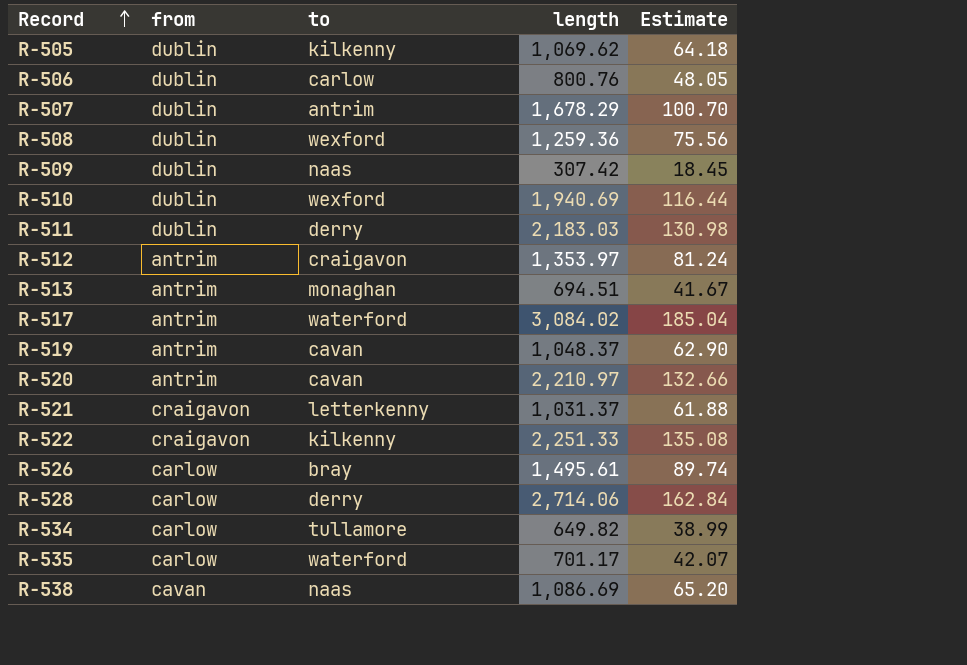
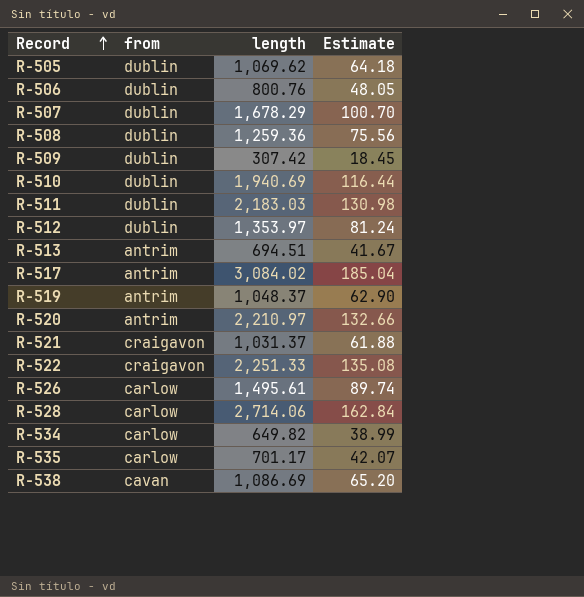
column to | position: 3 -> none
R-512 | from: antrim -> dublin

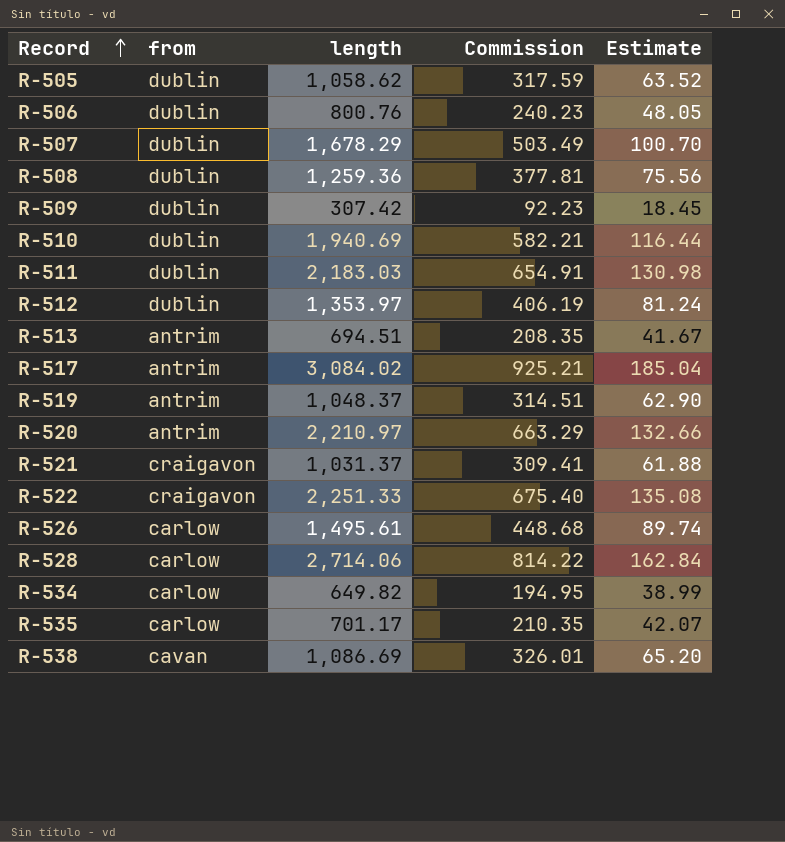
column Commission | formula: none -> [length] * 0.3
R-505 | length: 1,069.62 -> 1,058.62
R-505 | Estimate: 64.18 -> 63.52

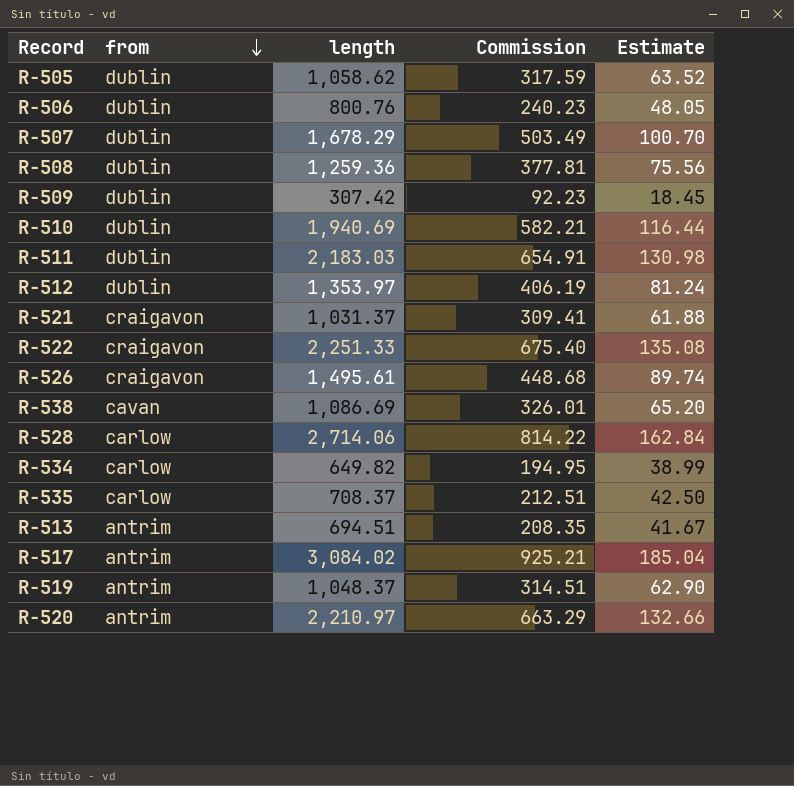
row order: Record ascending -> from descending
R-526 | from: carlow -> craigavon
R-535 | length: 701.17 -> 708.37
R-535 | Commission: 210.35 -> 212.51
R-535 | Estimate: 42.07 -> 42.50

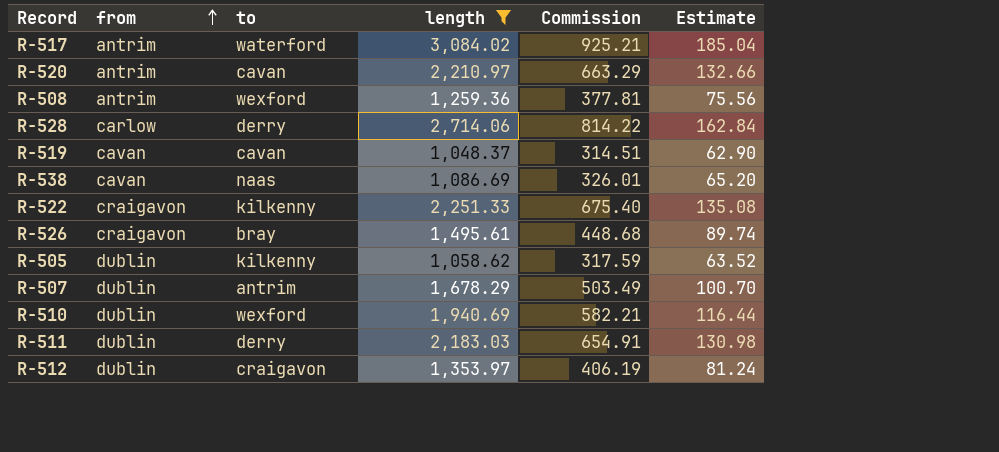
filter: none -> length >= 1,048.37
row order: from descending -> from ascending
column to | position: none -> 3
R-508 | from: dublin -> antrim
R-519 | from: antrim -> cavan

